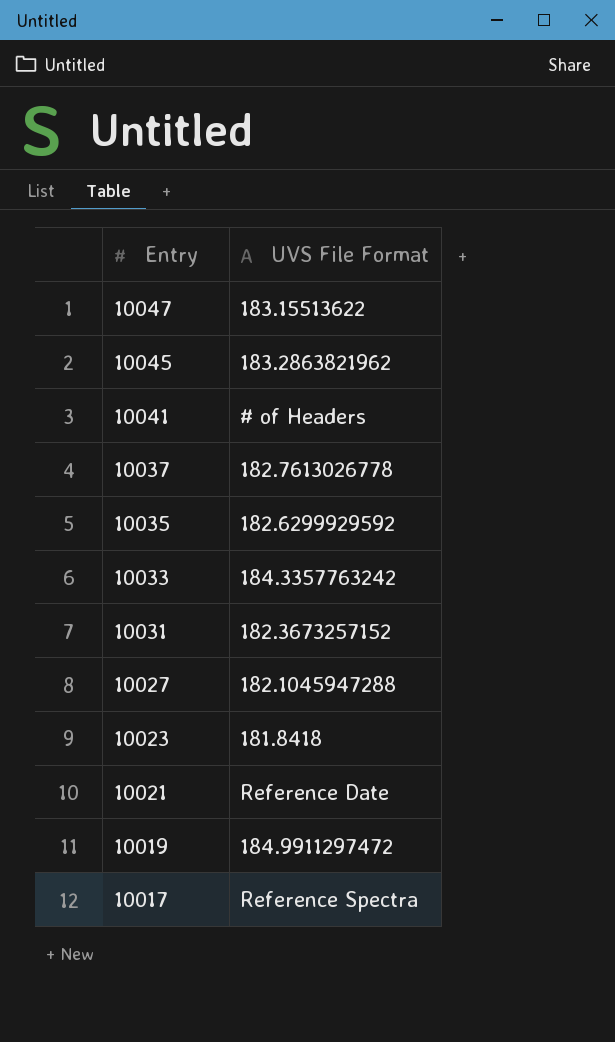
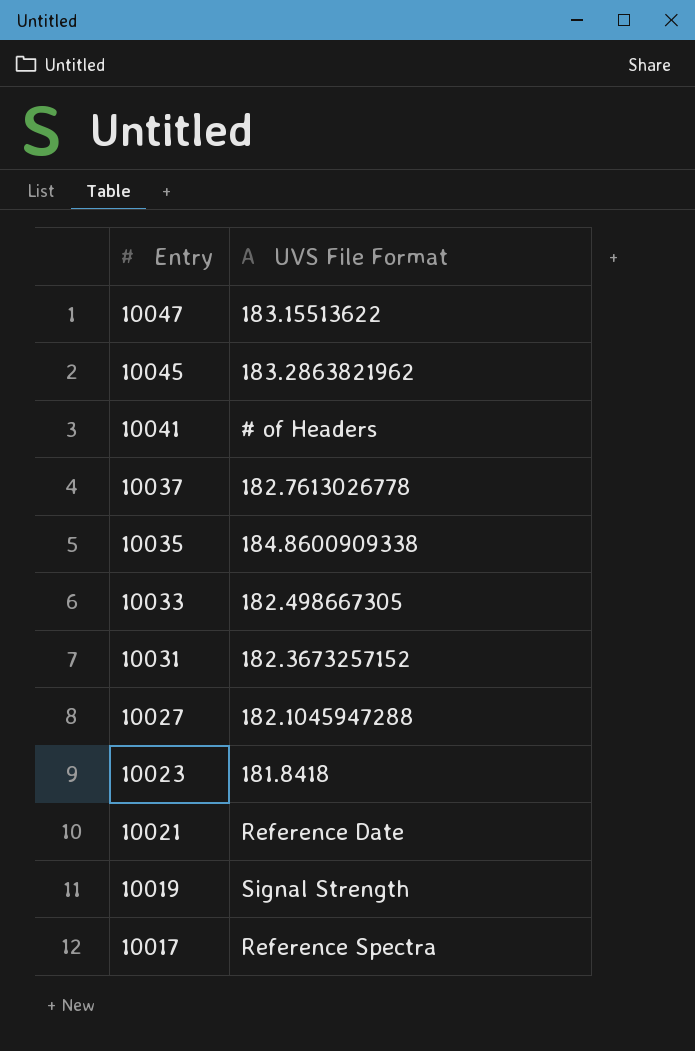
10035 | UVS File Format: 182.6299929592 -> 184.8600909338
10033 | UVS File Format: 184.3357763242 -> 182.498667305
10019 | UVS File Format: 184.9911297472 -> Signal Strength

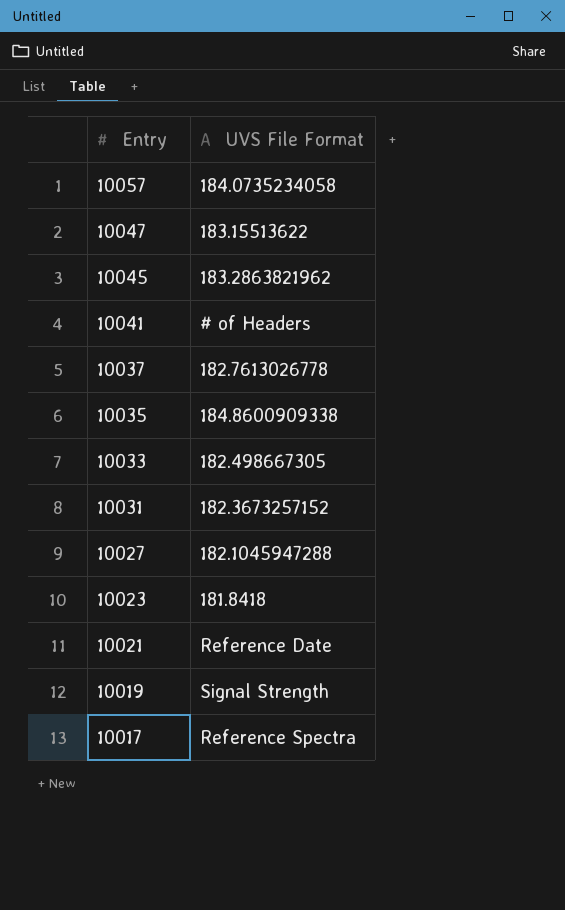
row 10057: none -> 184.0735234058

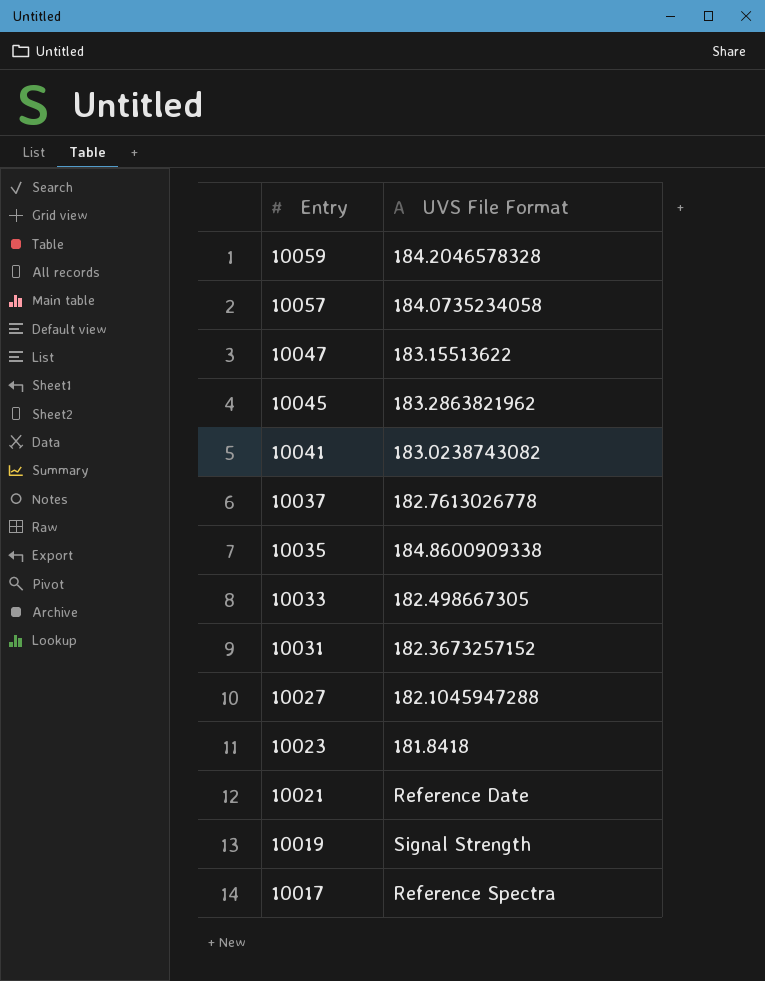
row 10059: none -> 184.2046578328
10041 | UVS File Format: # of Headers -> 183.0238743082

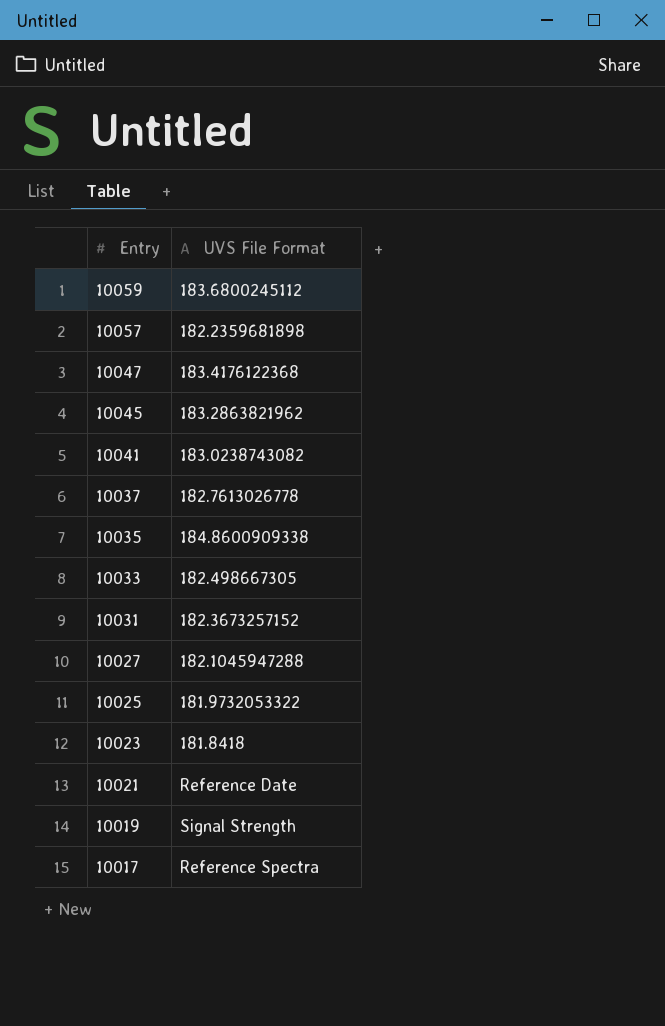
10059 | UVS File Format: 184.2046578328 -> 183.6800245112
10057 | UVS File Format: 184.0735234058 -> 182.2359681898
10047 | UVS File Format: 183.15513622 -> 183.4176122368
row 10025: none -> 181.9732053322

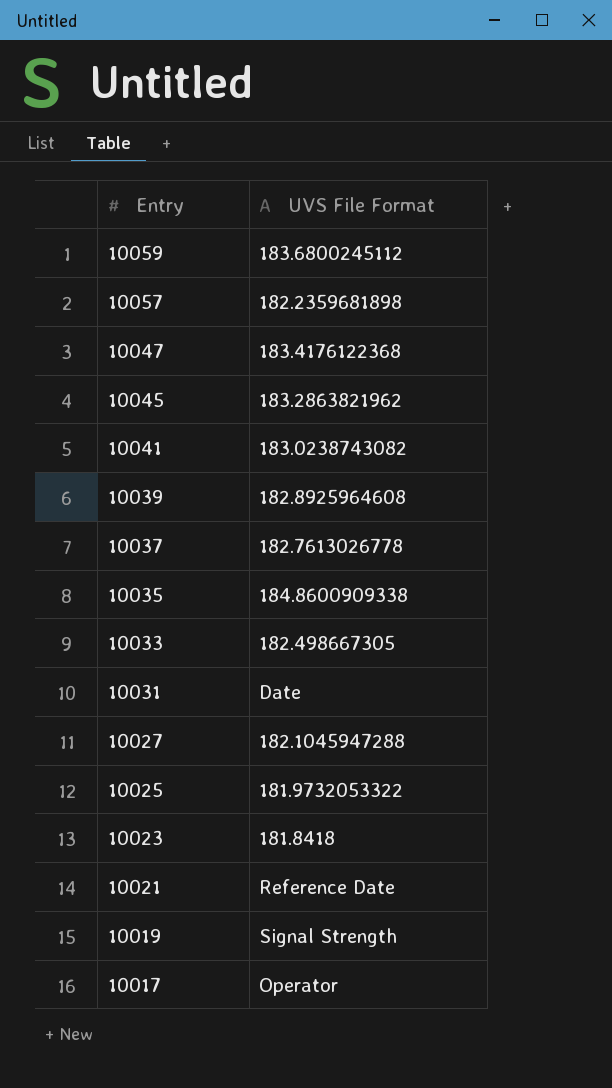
row 10039: none -> 182.8925964608
10031 | UVS File Format: 182.3673257152 -> Date
10017 | UVS File Format: Reference Spectra -> Operator

